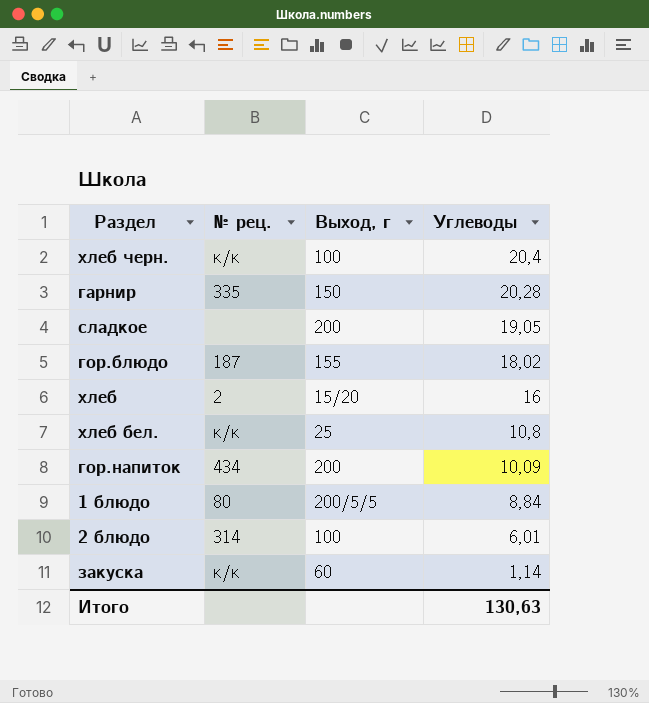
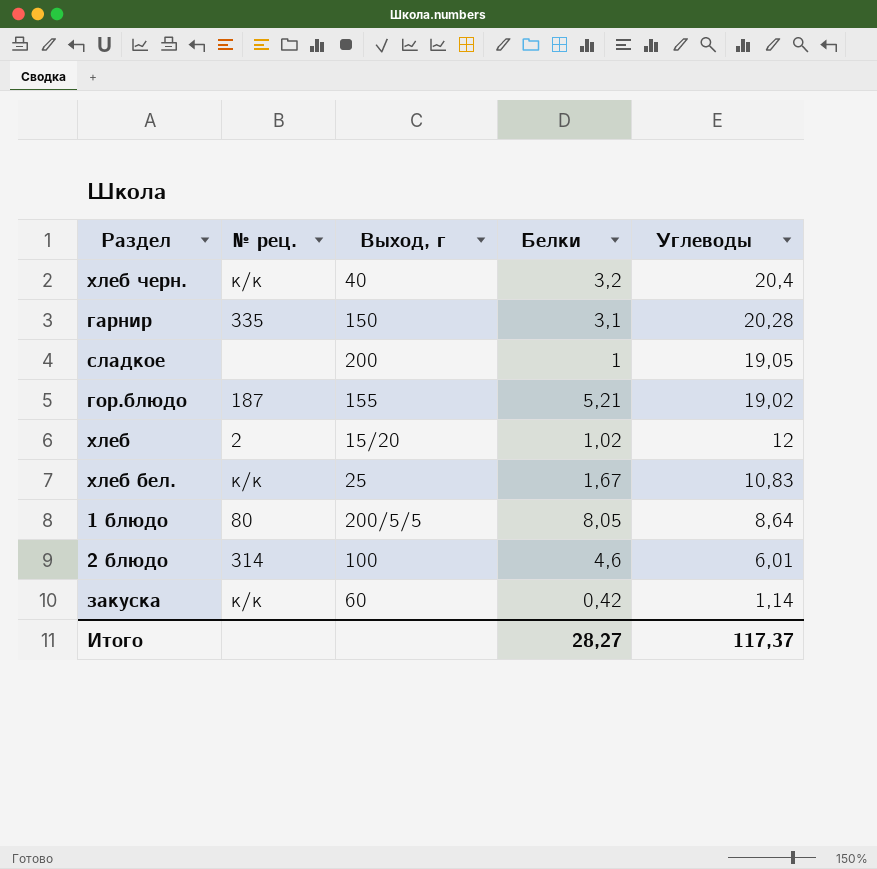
column Белки | position: none -> 4
row гор.напиток: 434 | 200 | 10,09 -> none
хлеб черн. | Выход, г: 100 -> 40
гор.блюдо | Углеводы: 18,02 -> 19,02
хлеб | Углеводы: 16 -> 12
хлеб бел. | Углеводы: 10,8 -> 10,83
1 блюдо | Углеводы: 8,84 -> 8,64
Итого | Углеводы: 130,63 -> 117,37

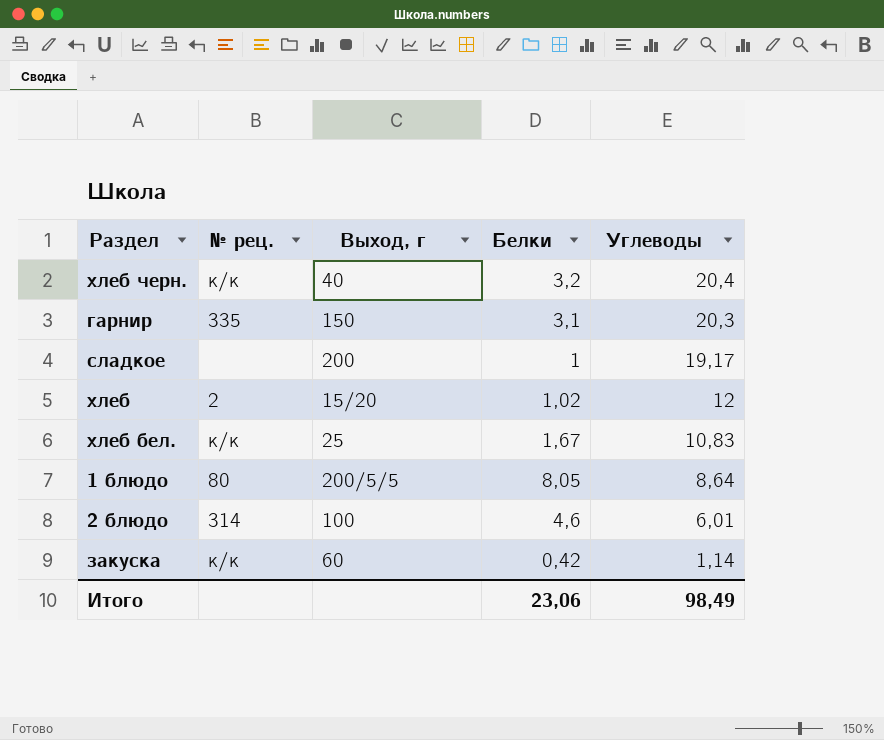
row гор.блюдо: 187 | 155 | 5,21 | 19,02 -> none
гарнир | Углеводы: 20,28 -> 20,3
сладкое | Углеводы: 19,05 -> 19,17
Итого | Белки: 28,27 -> 23,06
Итого | Углеводы: 117,37 -> 98,49

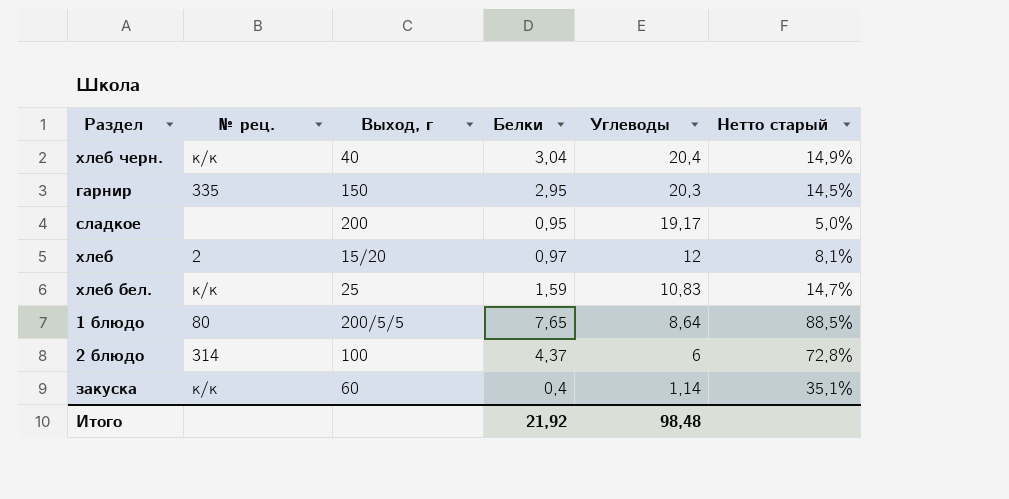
column Нетто старый | formula: none -> [Белки] / [Углеводы]
хлеб черн. | Белки: 3,2 -> 3,04
гарнир | Белки: 3,1 -> 2,95
сладкое | Белки: 1 -> 0,95
хлеб | Белки: 1,02 -> 0,97
хлеб бел. | Белки: 1,67 -> 1,59
1 блюдо | Белки: 8,05 -> 7,65
2 блюдо | Белки: 4,6 -> 4,37
2 блюдо | Углеводы: 6,01 -> 6
закуска | Белки: 0,42 -> 0,4
Итого | Белки: 23,06 -> 21,92
Итого | Углеводы: 98,49 -> 98,48

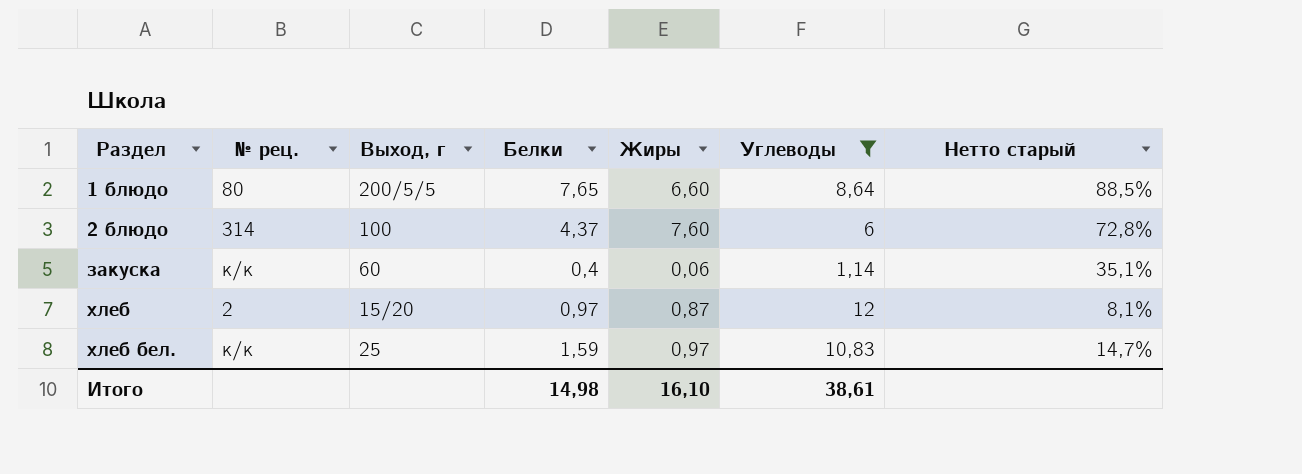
filter: none -> Углеводы <= 12
row order: Углеводы descending -> Раздел ascending
column Жиры | position: none -> 5
Итого | Белки: 21,92 -> 14,98
Итого | Углеводы: 98,48 -> 38,61

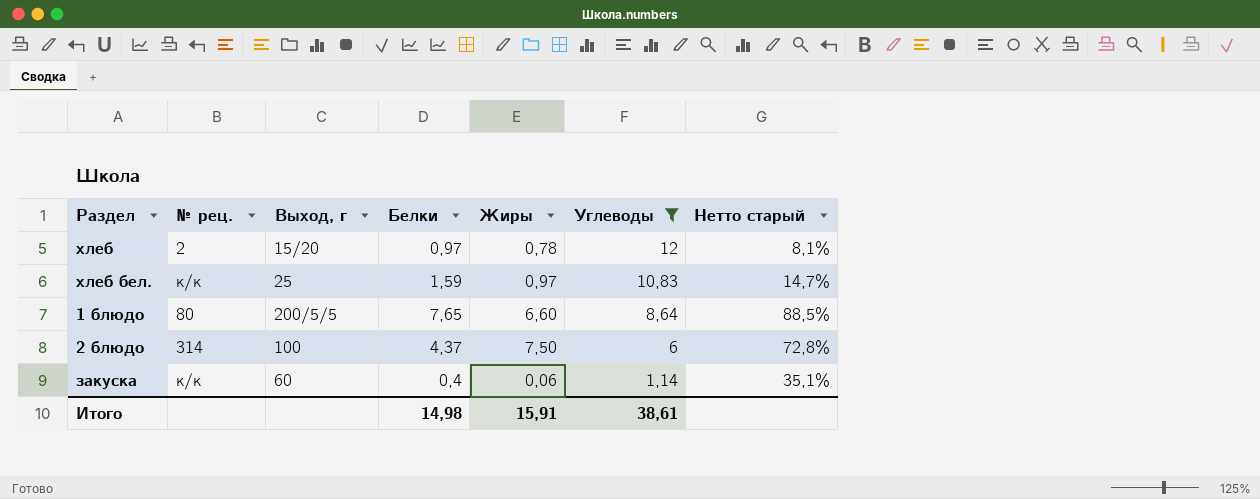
row order: Раздел ascending -> Углеводы descending
хлеб | Жиры: 0,87 -> 0,78
2 блюдо | Жиры: 7,60 -> 7,50
Итого | Жиры: 16,10 -> 15,91

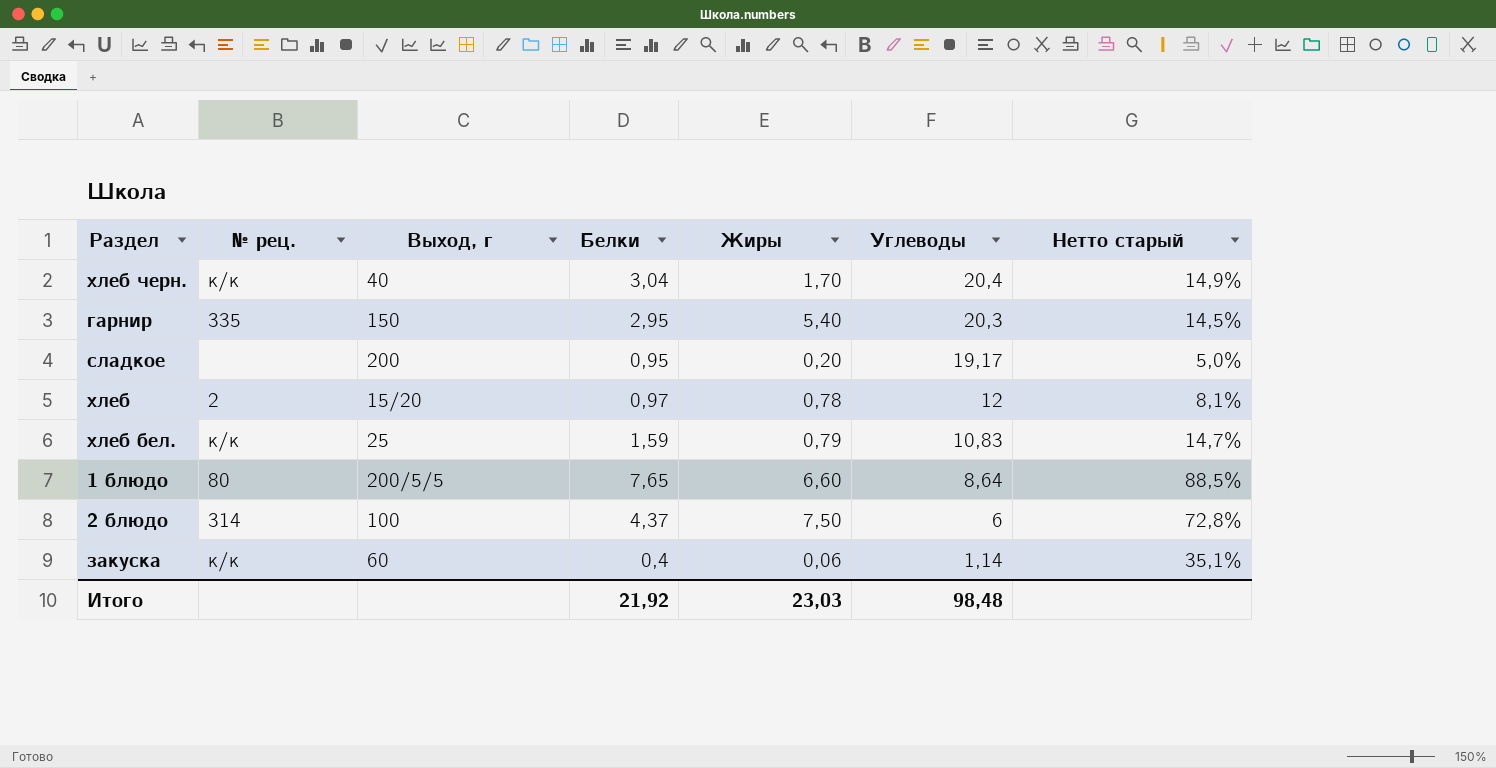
filter: Углеводы <= 12 -> none
хлеб бел. | Жиры: 0,97 -> 0,79
Итого | Белки: 14,98 -> 21,92
Итого | Жиры: 15,91 -> 23,03
Итого | Углеводы: 38,61 -> 98,48

